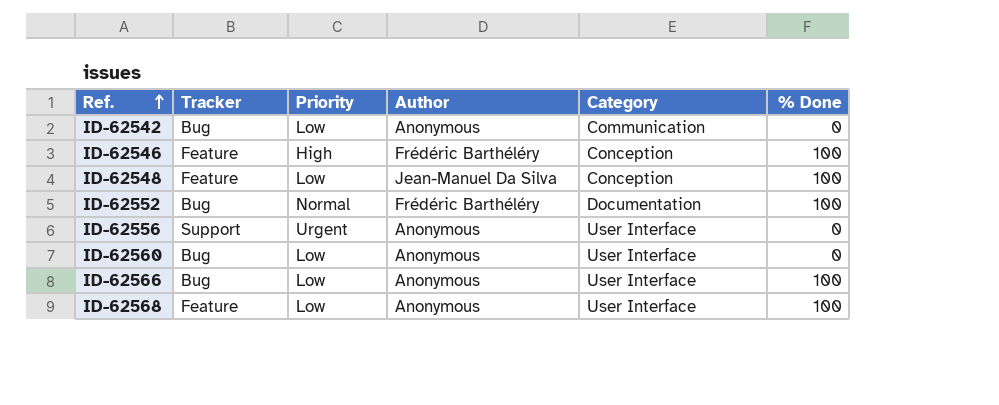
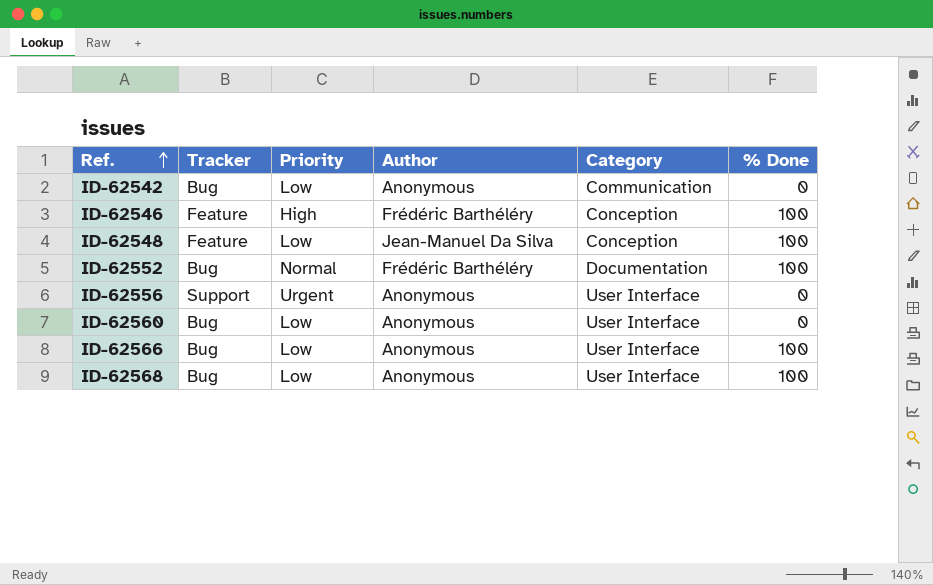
ID-62568 | Tracker: Feature -> Bug

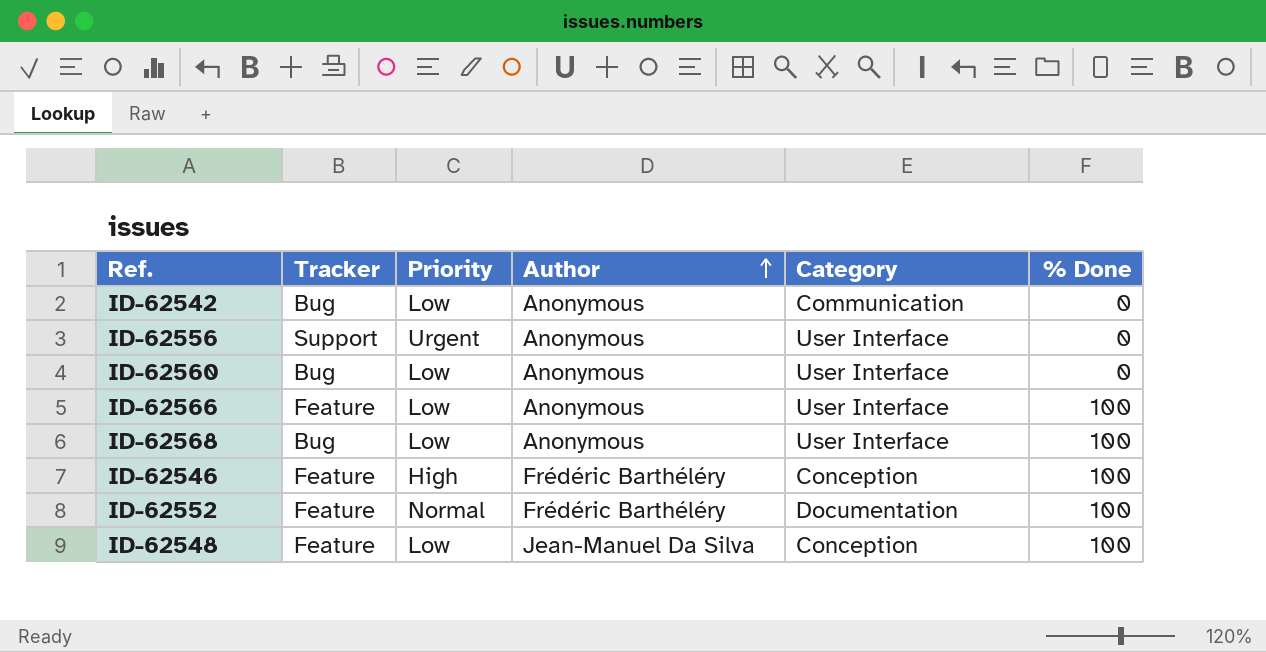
row order: Ref. ascending -> Author ascending
ID-62566 | Tracker: Bug -> Feature
ID-62552 | Tracker: Bug -> Feature

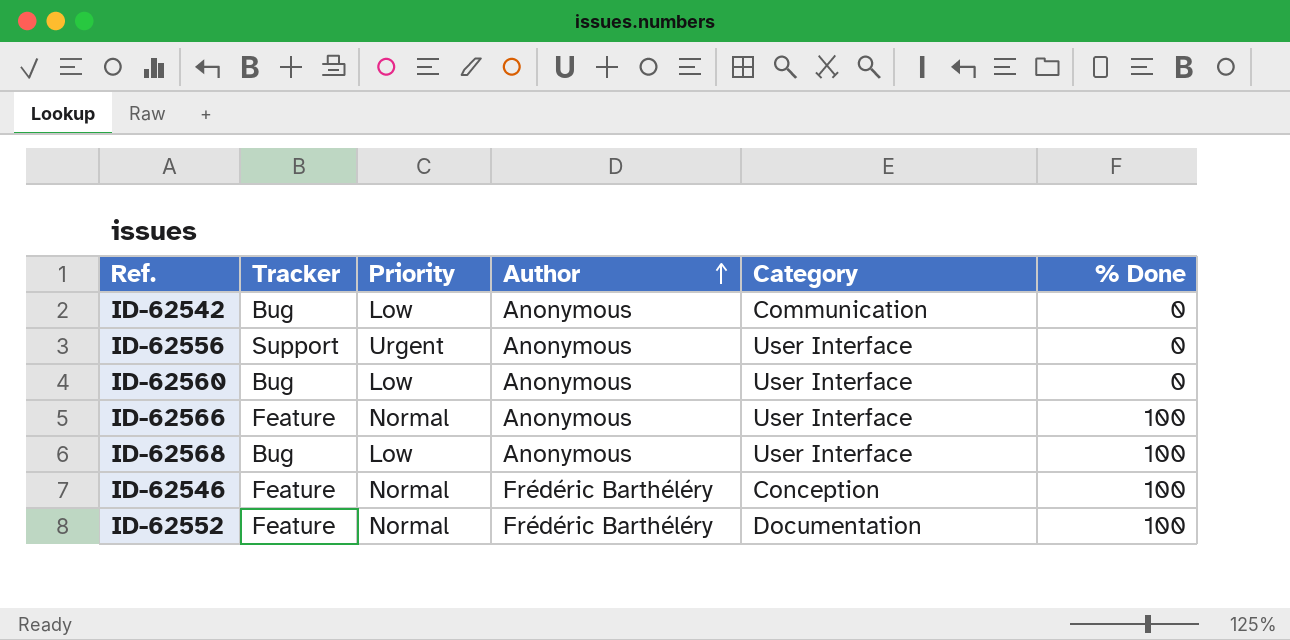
row ID-62548: Feature | Low | Jean-Manuel Da Silva | Conception | 100 -> none
ID-62566 | Priority: Low -> Normal
ID-62546 | Priority: High -> Normal

